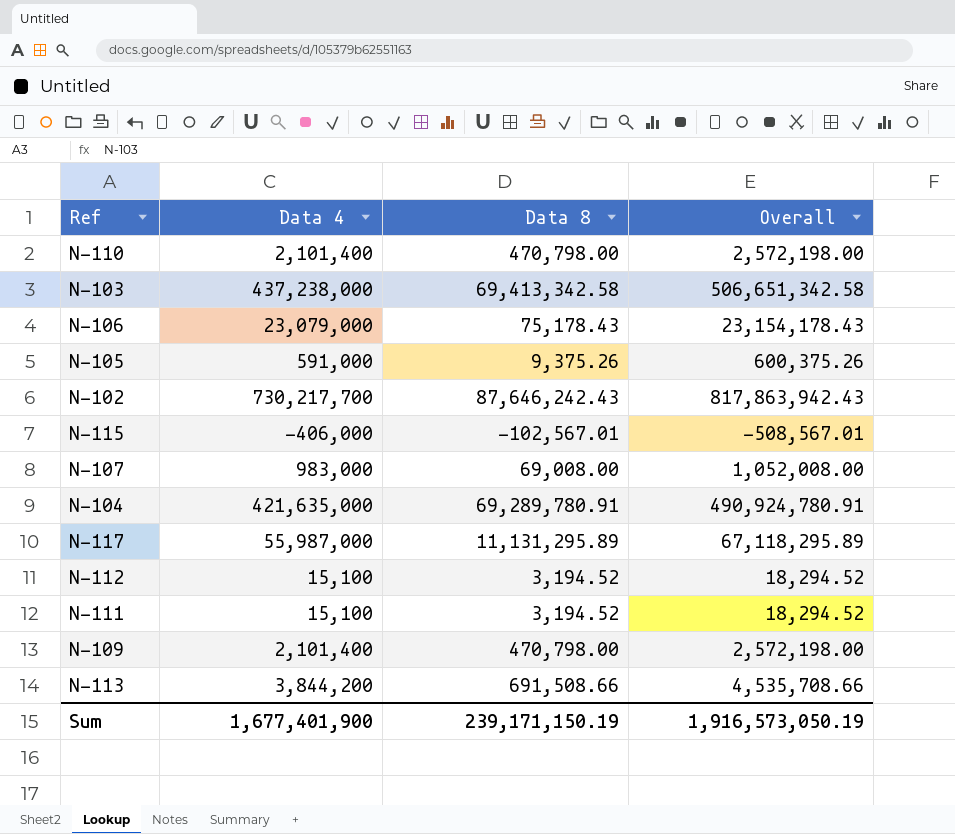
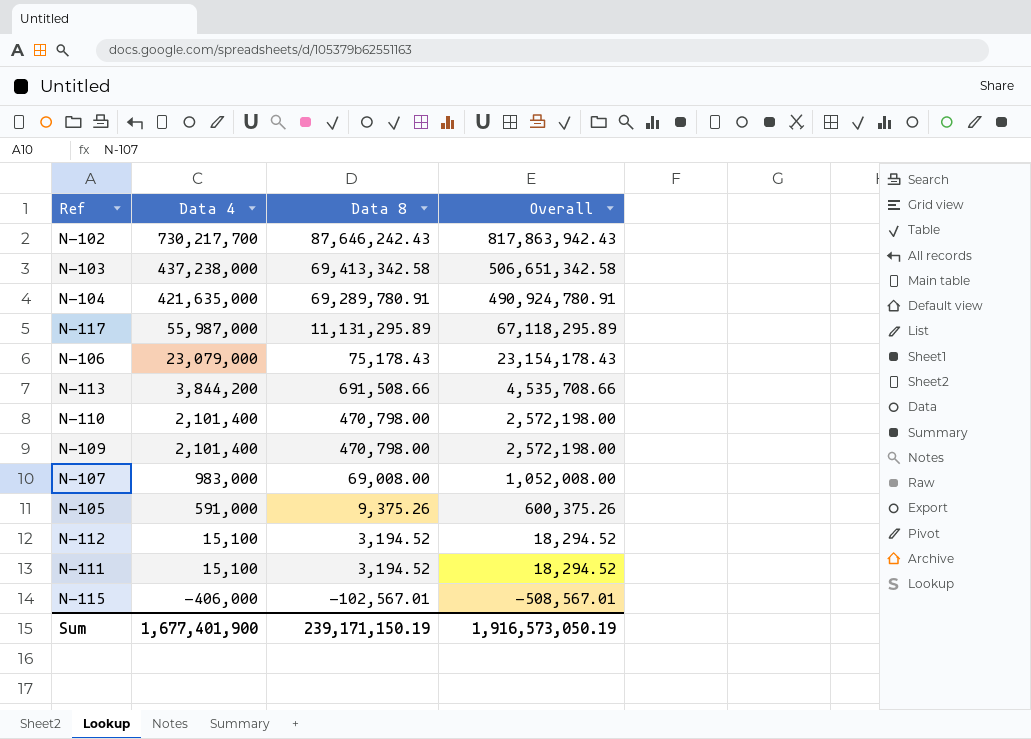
row order: none -> Data 4 descending

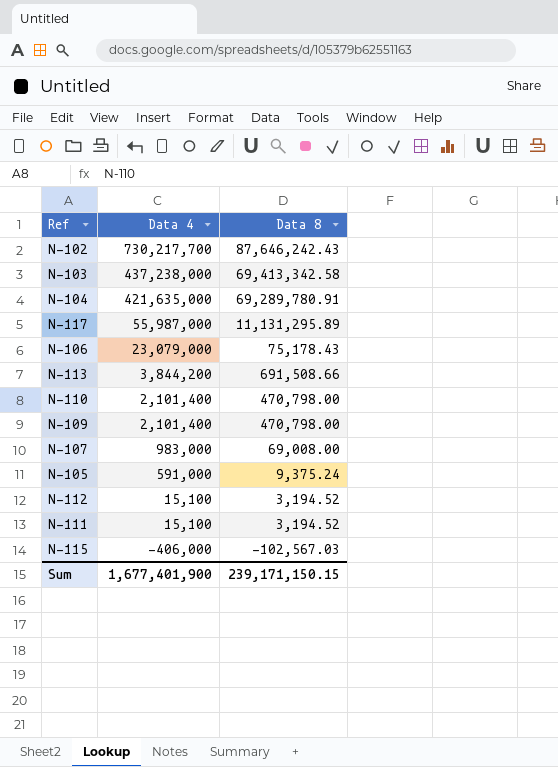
column Overall | formula: [Data 4] + [Data 8] -> none
N-105 | Data 8: 9,375.26 -> 9,375.24
N-115 | Data 8: -102,567.01 -> -102,567.03
Sum | Data 8: 239,171,150.19 -> 239,171,150.15

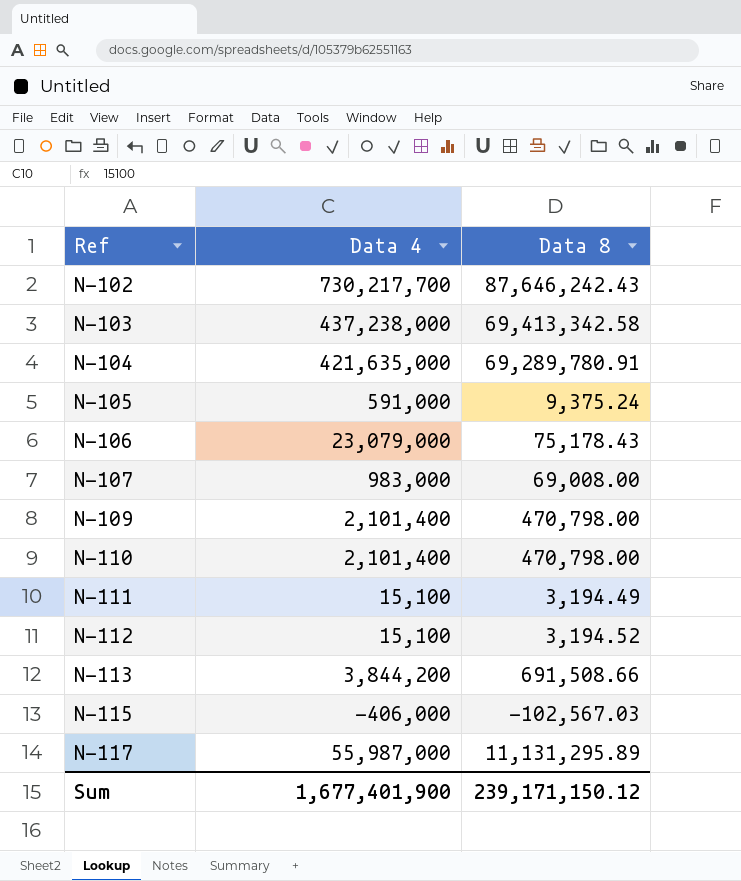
row order: Data 4 descending -> Ref ascending
N-111 | Data 8: 3,194.52 -> 3,194.49
Sum | Data 8: 239,171,150.15 -> 239,171,150.12

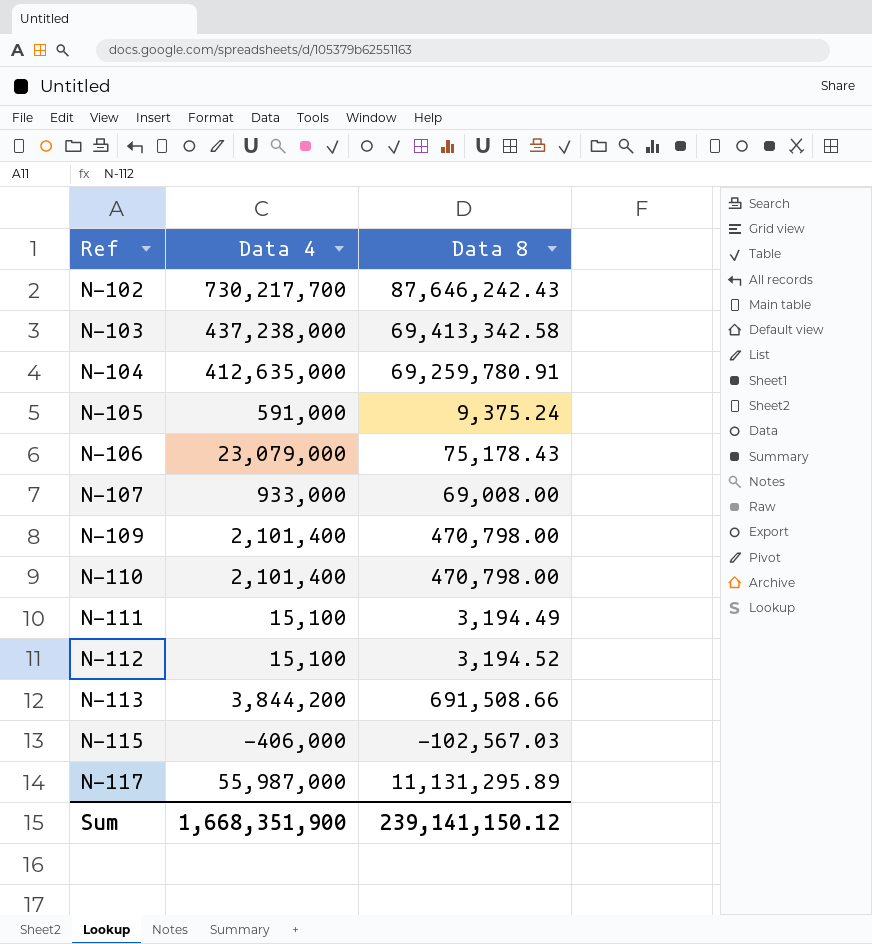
N-104 | Data 4: 421,635,000 -> 412,635,000
N-104 | Data 8: 69,289,780.91 -> 69,259,780.91
N-107 | Data 4: 983,000 -> 933,000
Sum | Data 4: 1,677,401,900 -> 1,668,351,900
Sum | Data 8: 239,171,150.12 -> 239,141,150.12

